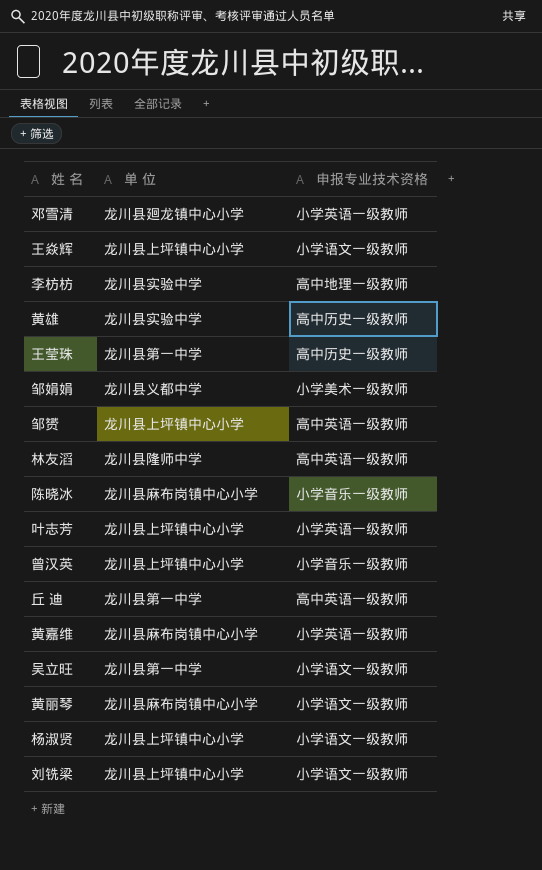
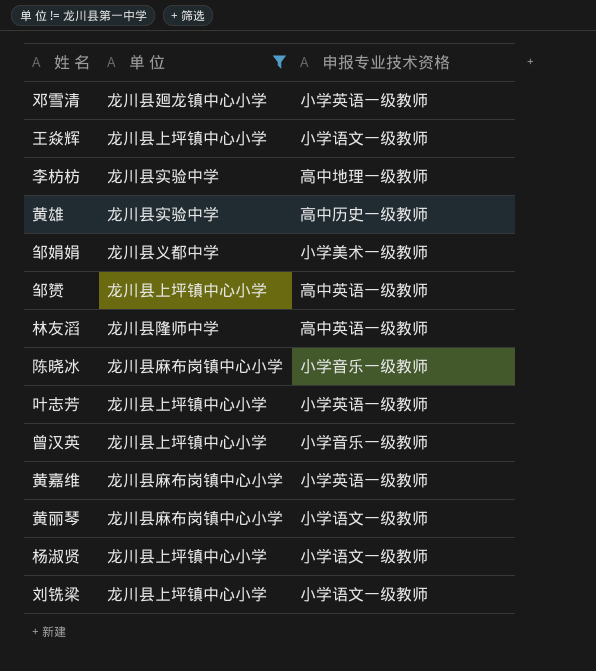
filter: none -> 单 位 != 龙川县第一中学

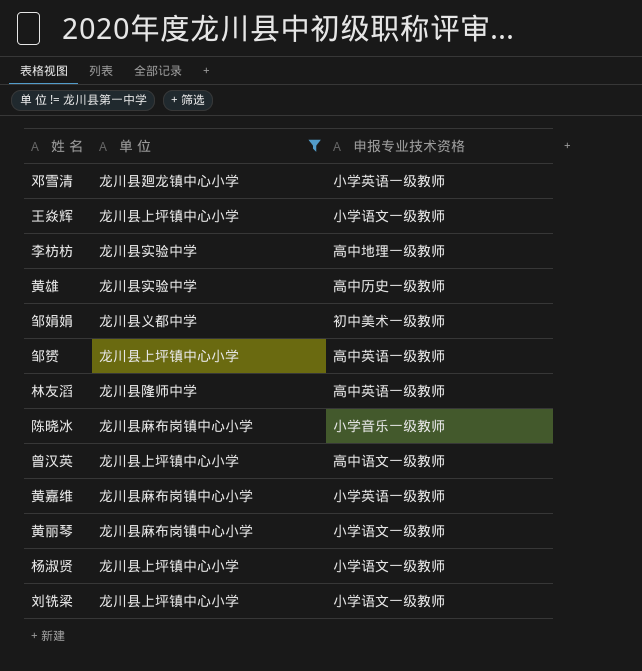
row 叶志芳: 龙川县上坪镇中心小学 | 小学英语一级教师 -> none
邹娟娟 | 申报专业技术资格: 小学美术一级教师 -> 初中美术一级教师
曾汉英 | 申报专业技术资格: 小学音乐一级教师 -> 高中语文一级教师

